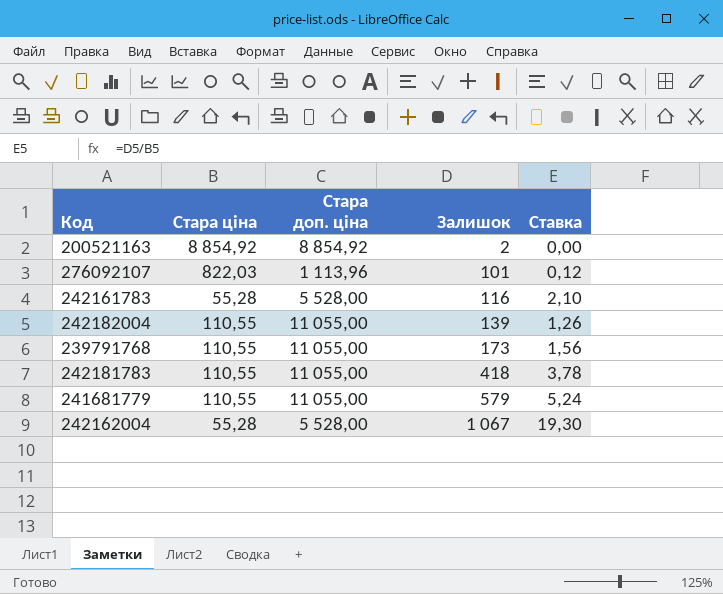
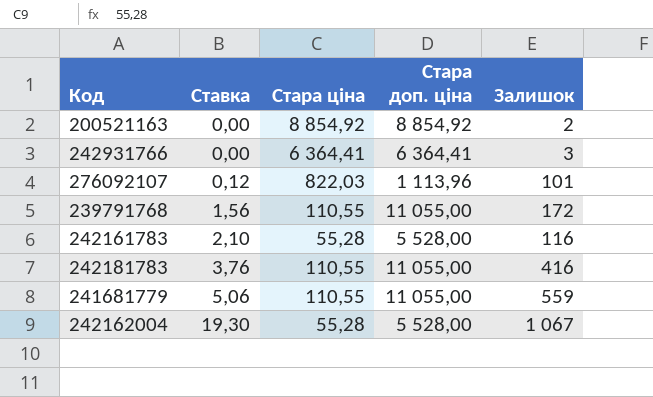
row order: Залишок ascending -> Ставка ascending
column Ставка | position: 5 -> 2
row 242182004: 110,55 | 11 055,00 | 139 | 1,26 -> none
row 242931766: none -> 0,00 | 6 364,41 | 6 364,41 | 3
239791768 | Залишок: 173 -> 172
242181783 | Ставка: 3,78 -> 3,76
242181783 | Залишок: 418 -> 416
241681779 | Ставка: 5,24 -> 5,06
241681779 | Залишок: 579 -> 559

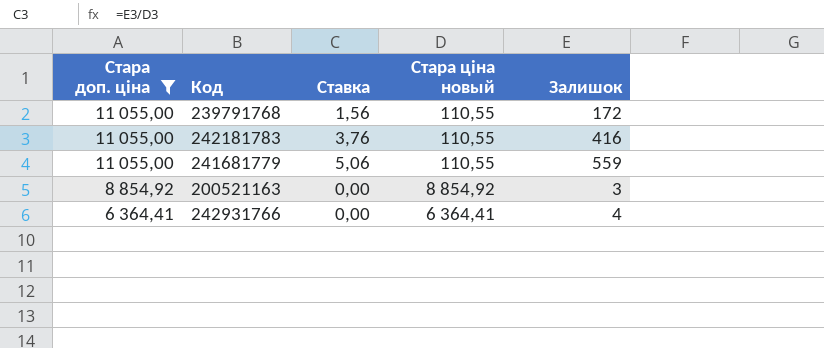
filter: none -> Стара доп. ціна >= 6 364,41
row order: Ставка ascending -> Стара доп. ціна descending
column Стара доп. ціна | position: 4 -> 1
column name: Стара ціна -> Стара ціна новый
200521163 | Залишок: 2 -> 3
242931766 | Залишок: 3 -> 4

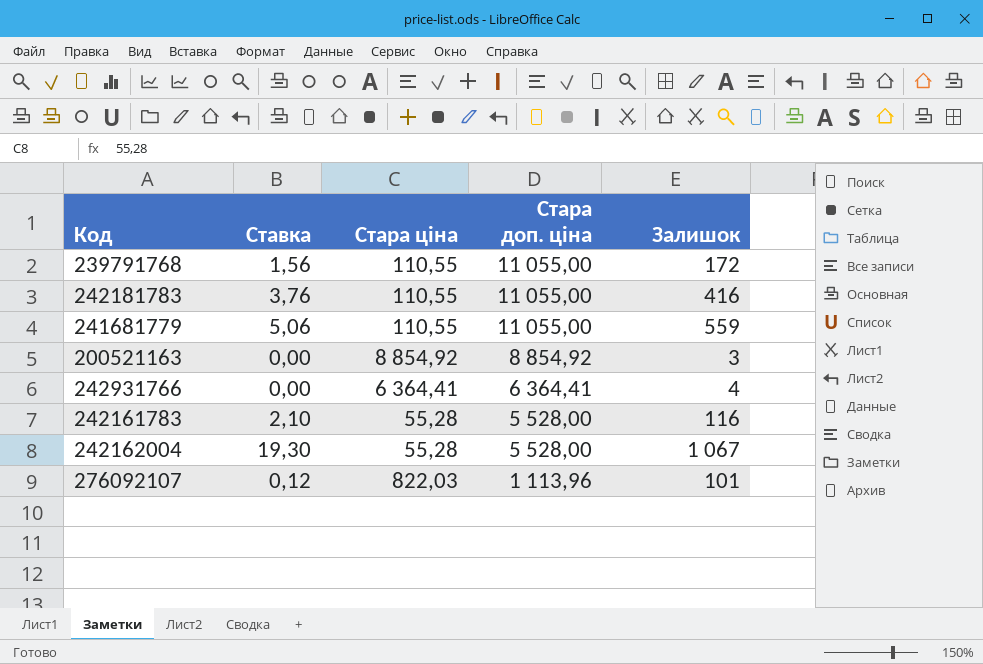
filter: Стара доп. ціна >= 6 364,41 -> none
column name: Стара ціна новый -> Стара ціна
column Стара доп. ціна | position: 1 -> 4

